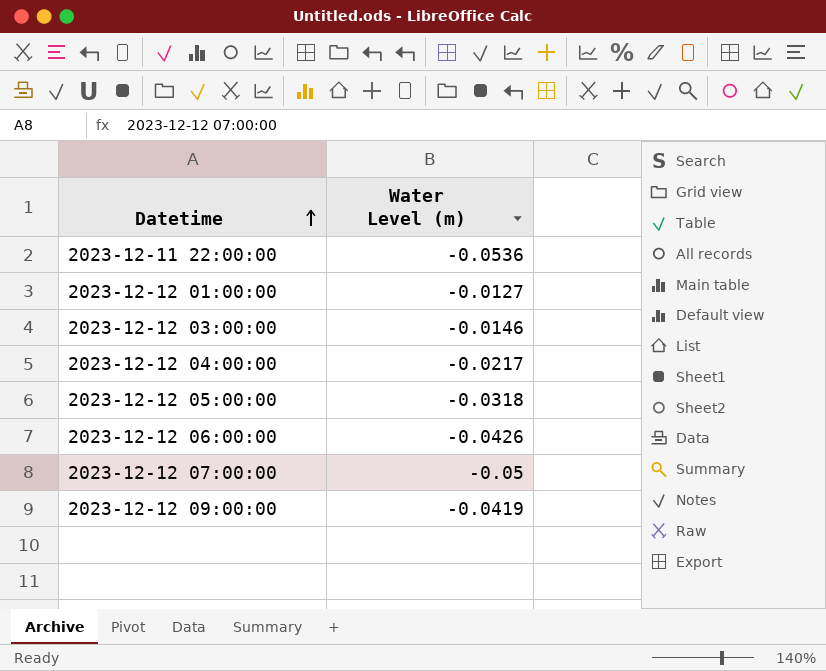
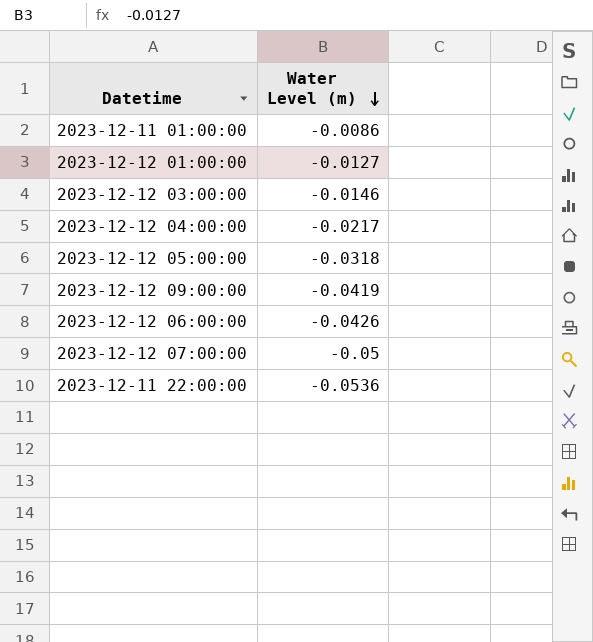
row order: Datetime ascending -> Water Level (m) descending
row 2023-12-11 01:00:00: none -> -0.0086

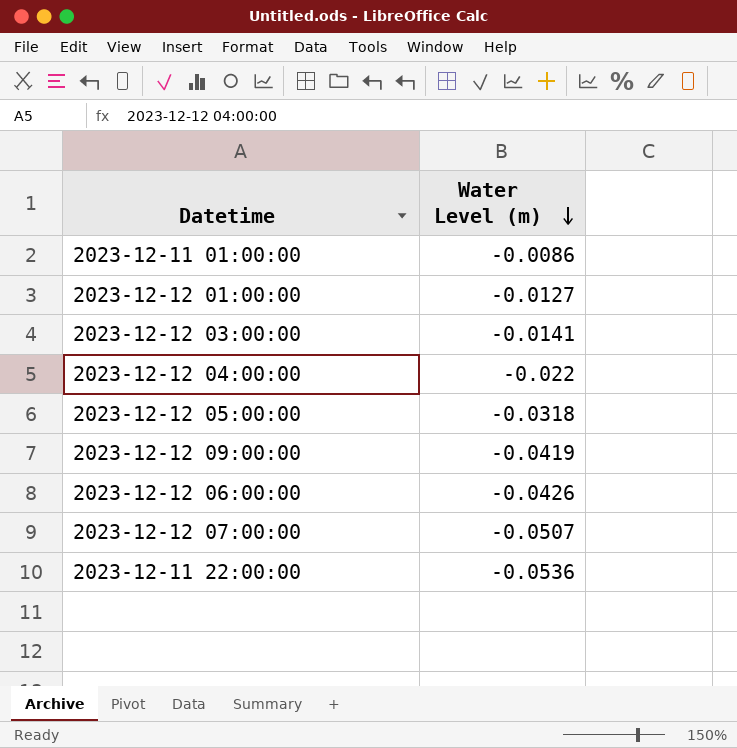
2023-12-12 03:00:00 | Water Level (m): -0.0146 -> -0.0141
2023-12-12 04:00:00 | Water Level (m): -0.0217 -> -0.022
2023-12-12 07:00:00 | Water Level (m): -0.05 -> -0.0507

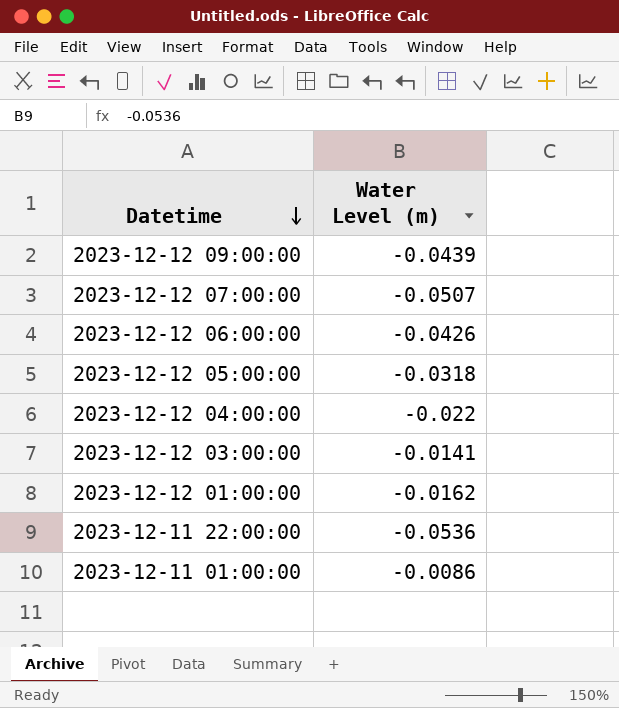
row order: Water Level (m) descending -> Datetime descending
2023-12-12 09:00:00 | Water Level (m): -0.0419 -> -0.0439
2023-12-12 01:00:00 | Water Level (m): -0.0127 -> -0.0162

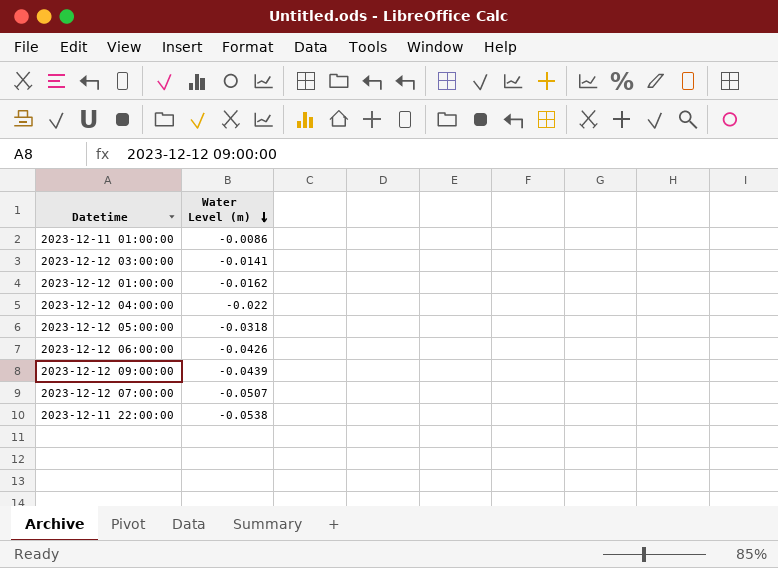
row order: Datetime descending -> Water Level (m) descending
2023-12-11 22:00:00 | Water Level (m): -0.0536 -> -0.0538

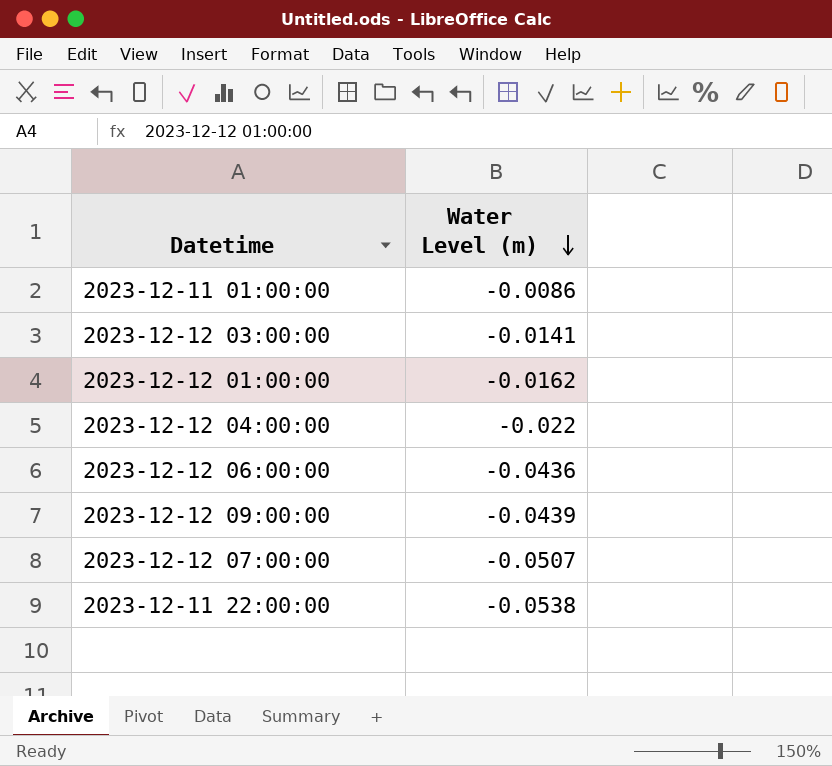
row 2023-12-12 05:00:00: -0.0318 -> none
2023-12-12 06:00:00 | Water Level (m): -0.0426 -> -0.0436

